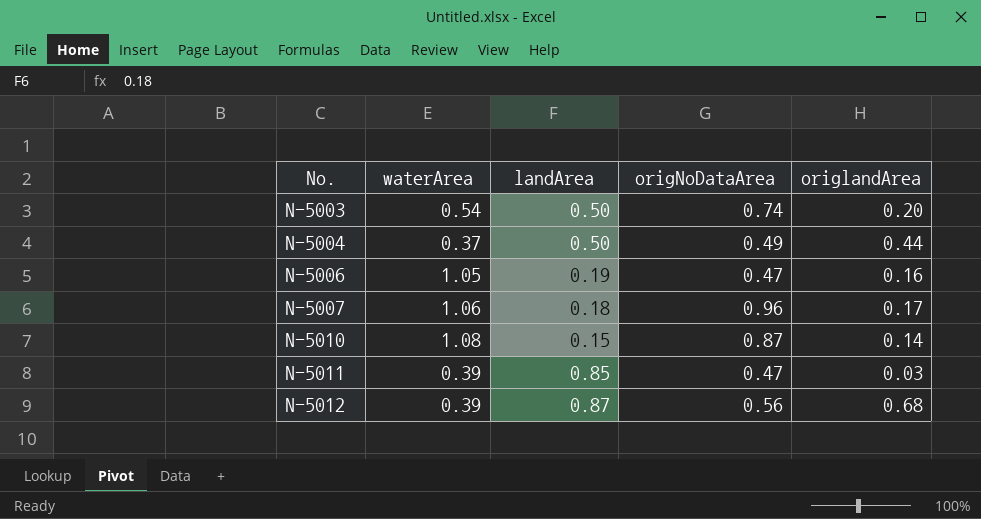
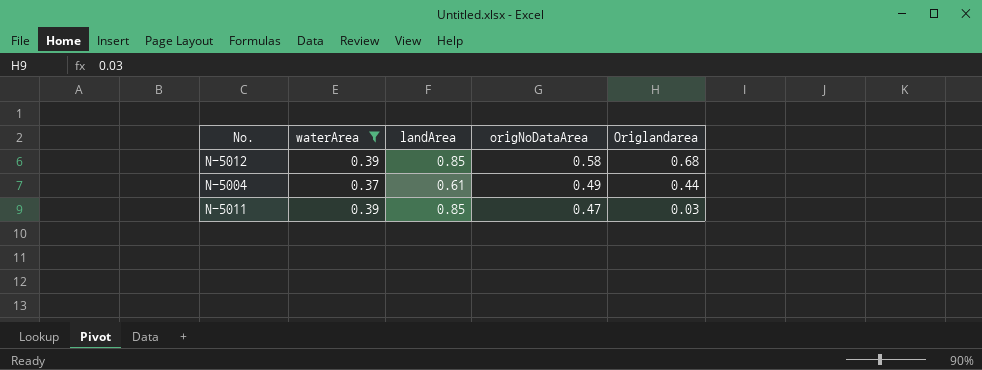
filter: none -> waterArea <= 0.39
row order: No. ascending -> origNoDataArea descending
column name: origlandArea -> Origlandarea
N-5012 | landArea: 0.87 -> 0.85
N-5012 | origNoDataArea: 0.56 -> 0.58
N-5004 | landArea: 0.50 -> 0.61

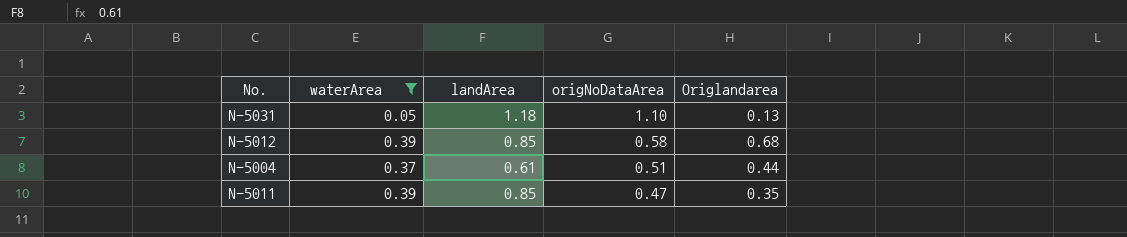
row N-5031: none -> 0.05 | 1.18 | 1.10 | 0.13
N-5004 | origNoDataArea: 0.49 -> 0.51
N-5011 | Origlandarea: 0.03 -> 0.35

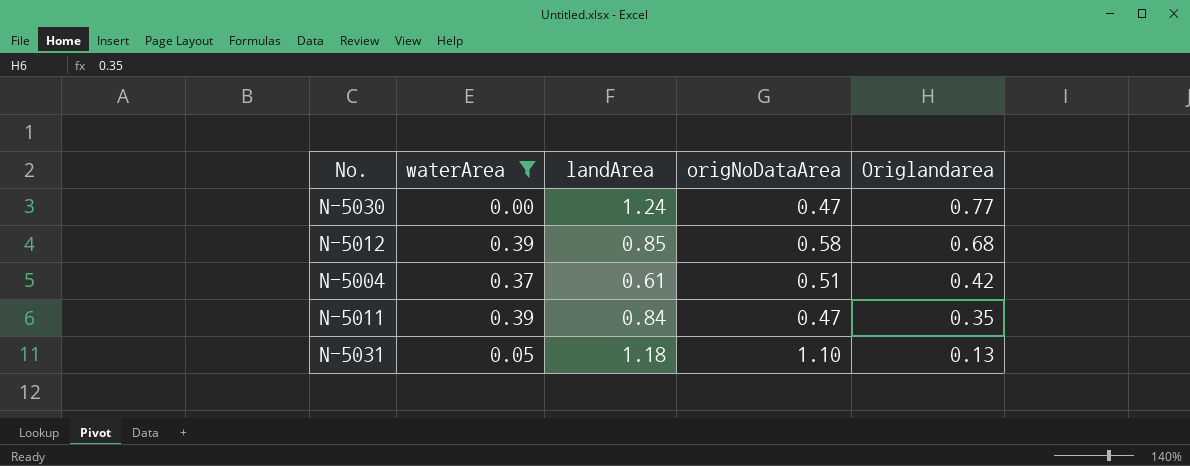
row order: origNoDataArea descending -> Origlandarea descending
row N-5030: none -> 0.00 | 1.24 | 0.47 | 0.77
N-5004 | Origlandarea: 0.44 -> 0.42
N-5011 | landArea: 0.85 -> 0.84

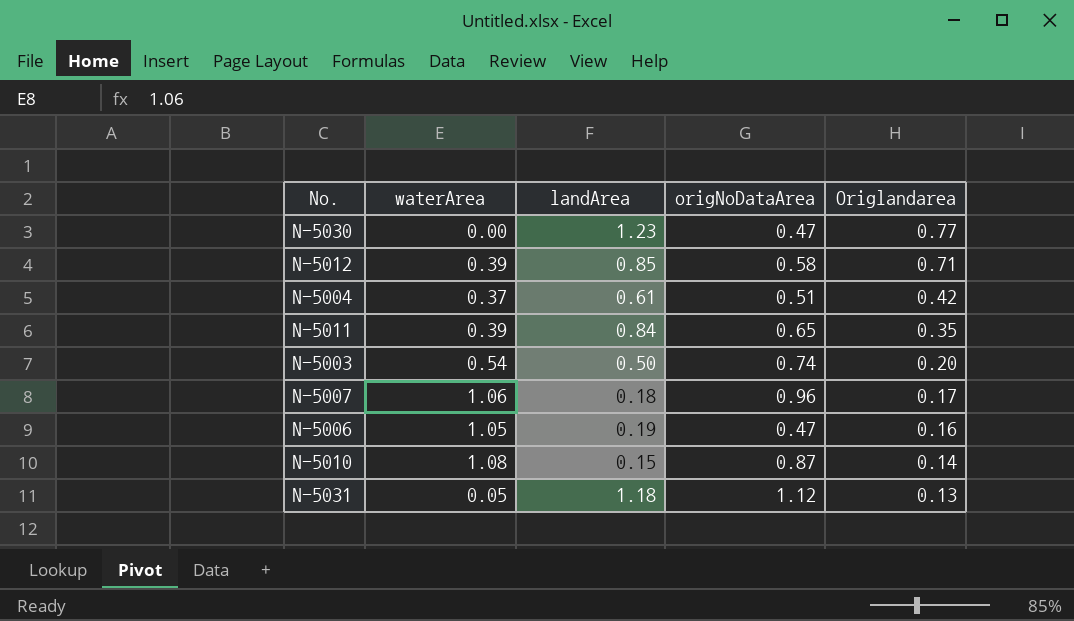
filter: waterArea <= 0.39 -> none
N-5030 | landArea: 1.24 -> 1.23
N-5012 | Origlandarea: 0.68 -> 0.71
N-5011 | origNoDataArea: 0.47 -> 0.65
N-5031 | origNoDataArea: 1.10 -> 1.12

